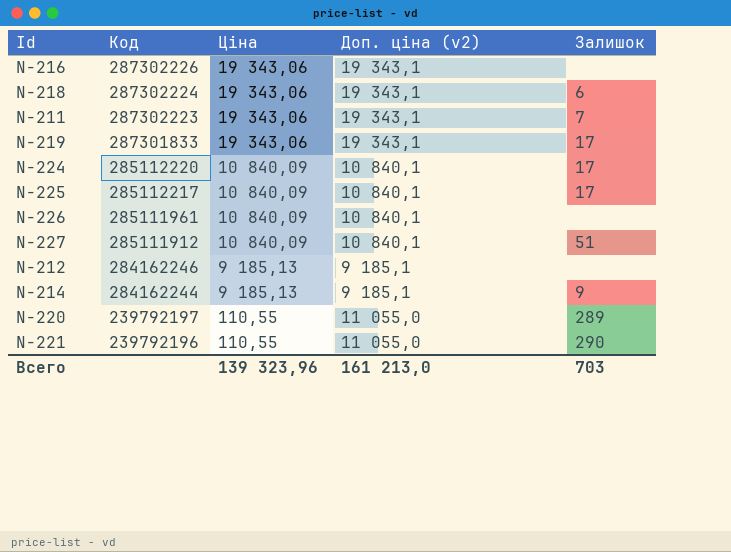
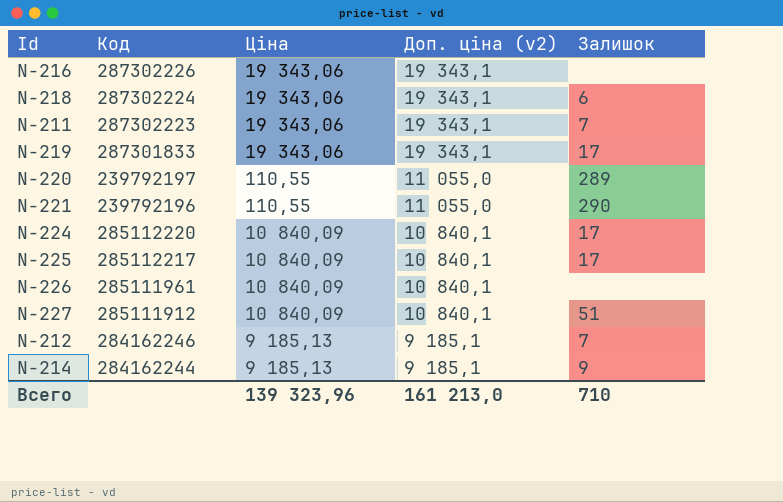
row order: Код descending -> Доп. ціна (v2) descending
N-212 | Залишок: none -> 7
Всего | Залишок: 703 -> 710

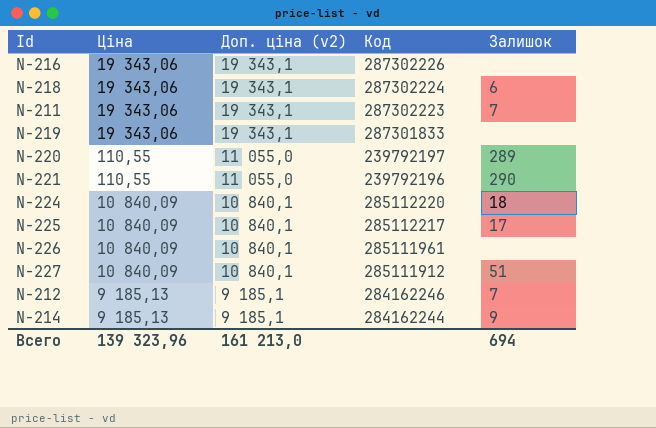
column Код | position: 2 -> 4
N-219 | Залишок: 17 -> none
N-224 | Залишок: 17 -> 18
Всего | Залишок: 710 -> 694

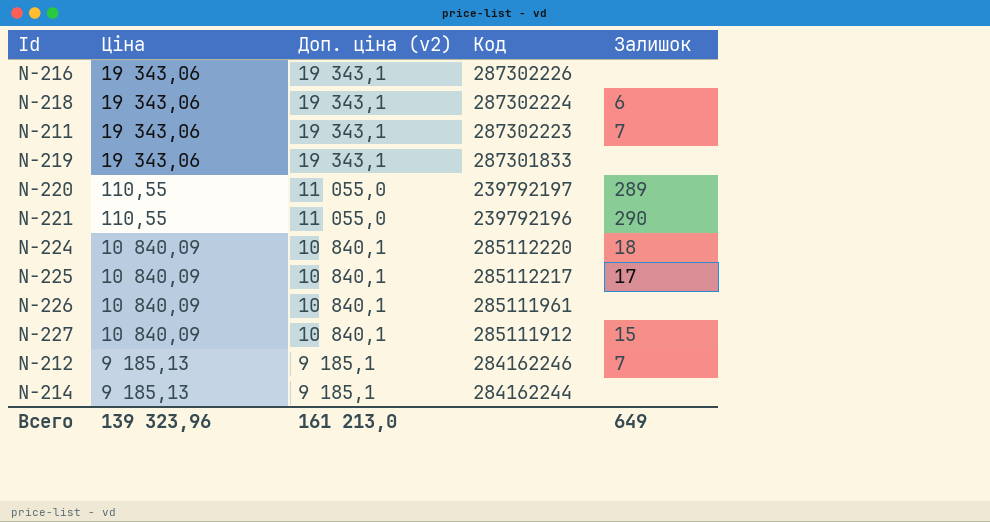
N-227 | Залишок: 51 -> 15
N-214 | Залишок: 9 -> none
Всего | Залишок: 694 -> 649

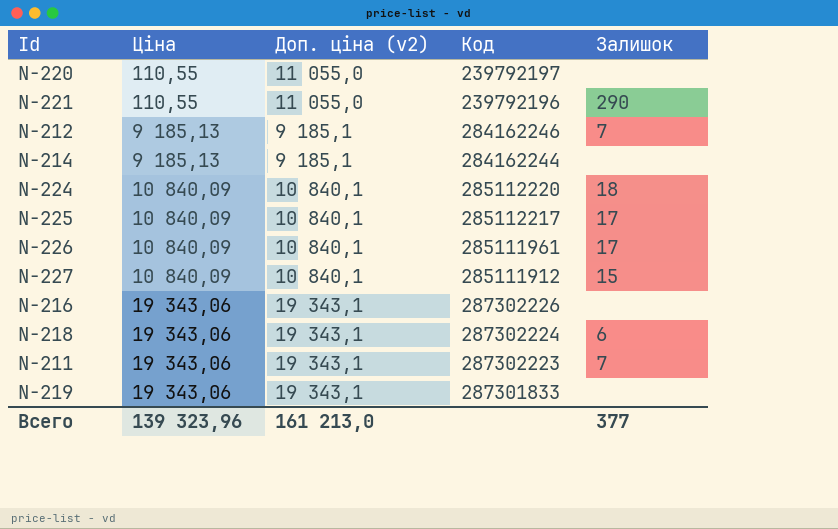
row order: Доп. ціна (v2) descending -> Ціна ascending
N-220 | Залишок: 289 -> none
N-226 | Залишок: none -> 17
Всего | Залишок: 649 -> 377

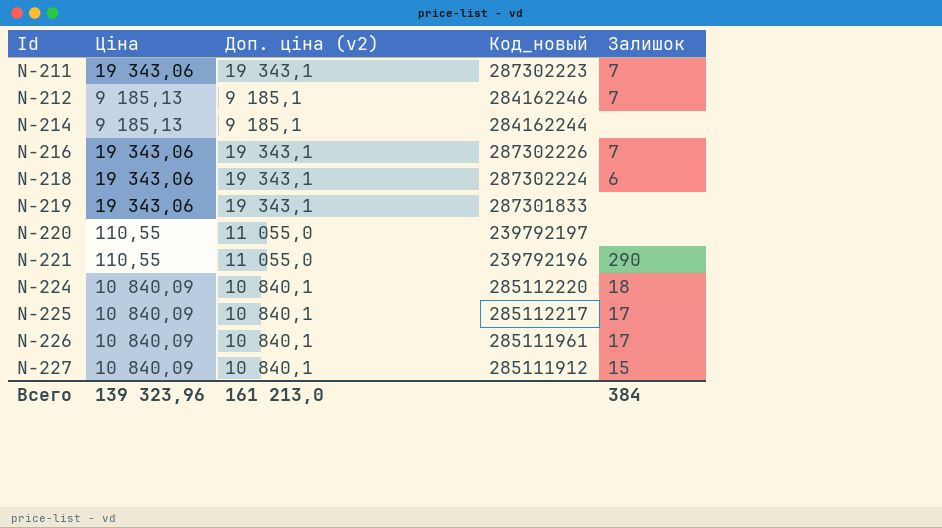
row order: Ціна ascending -> Id ascending
column name: Код -> Код_новый
N-216 | Залишок: none -> 7
Всего | Залишок: 377 -> 384

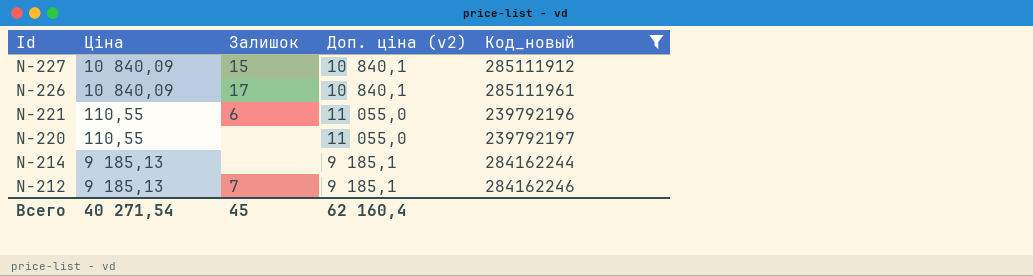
filter: none -> Код_новый <= 285111961
row order: Id ascending -> Id descending
column Залишок | position: 5 -> 3
N-221 | Залишок: 290 -> 6
Всего | Ціна: 139 323,96 -> 40 271,54
Всего | Залишок: 384 -> 45
Всего | Доп. ціна (v2): 161 213,0 -> 62 160,4

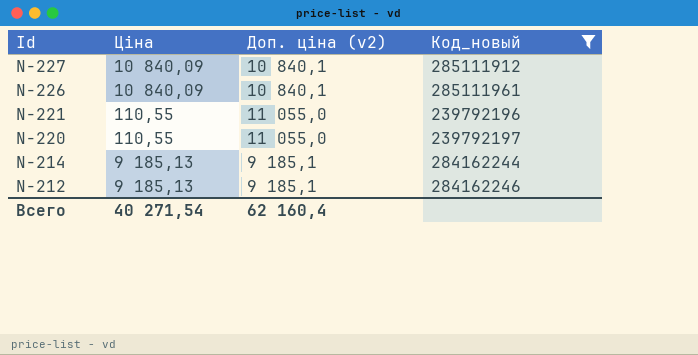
column Залишок | position: 3 -> none

